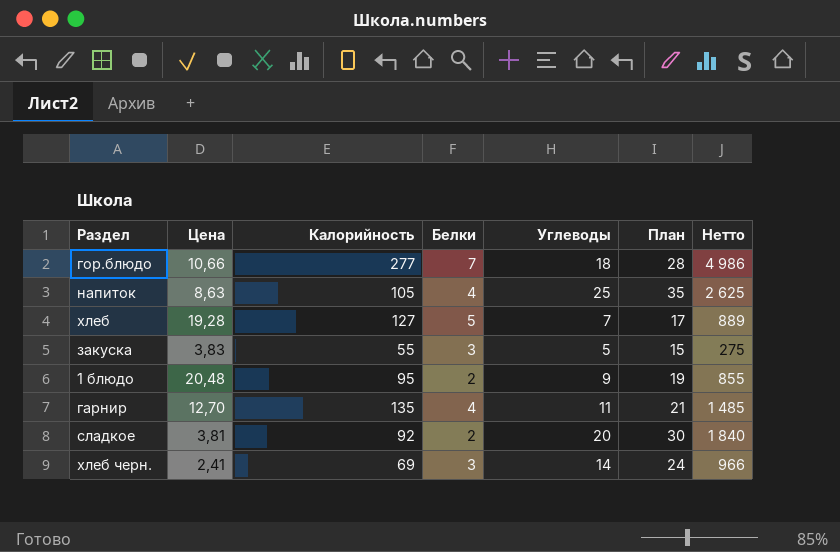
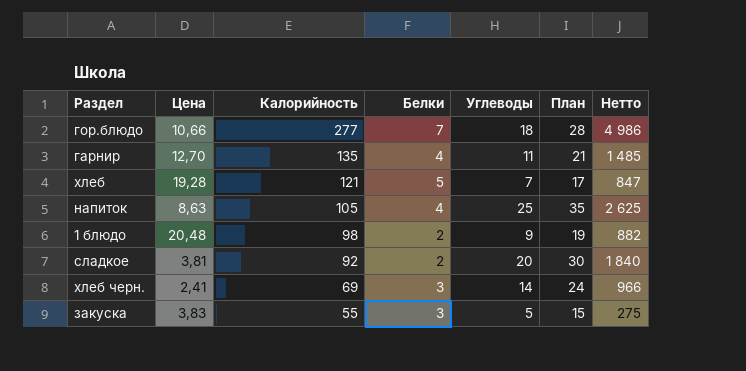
row order: none -> Калорийность descending
хлеб | Калорийность: 127 -> 121
хлеб | Нетто: 889 -> 847
1 блюдо | Калорийность: 95 -> 98
1 блюдо | Нетто: 855 -> 882

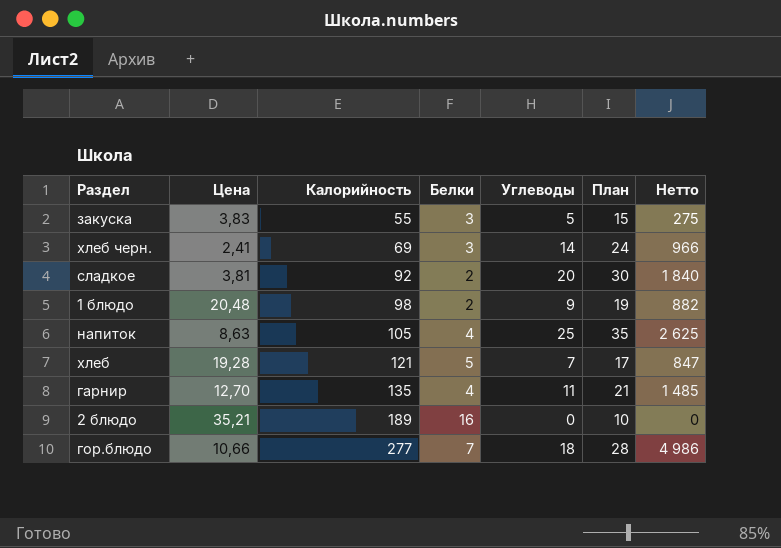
row order: Калорийность descending -> Калорийность ascending
row 2 блюдо: none -> 35,21 | 189 | 16 | 0 | 10 | 0

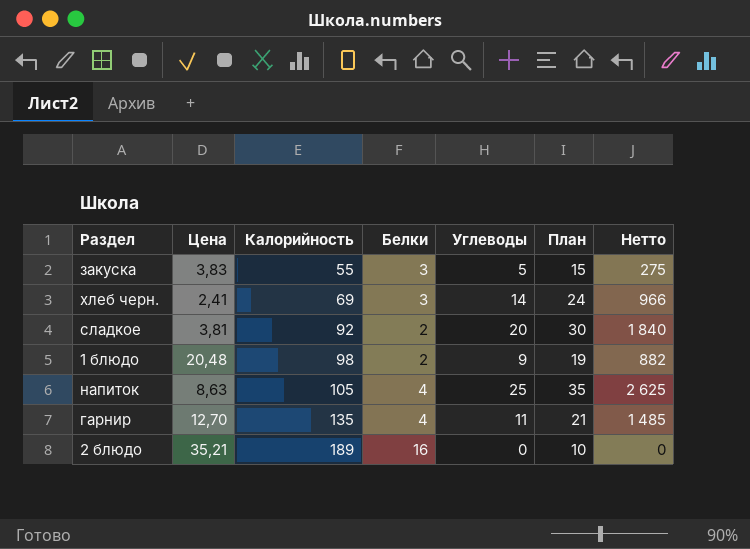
row хлеб: 19,28 | 121 | 5 | 7 | 17 | 847 -> none
row гор.блюдо: 10,66 | 277 | 7 | 18 | 28 | 4 986 -> none

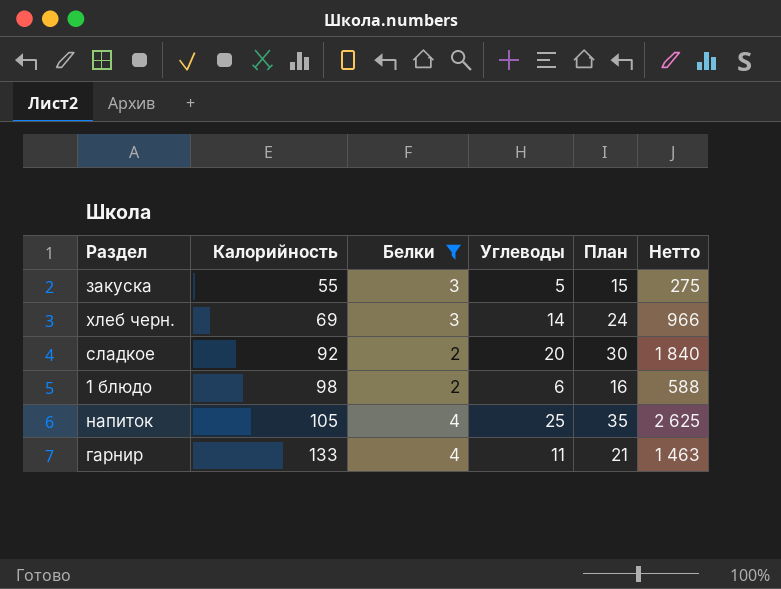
filter: none -> Белки != 16
column Цена | position: 2 -> none
1 блюдо | Углеводы: 9 -> 6
1 блюдо | План: 19 -> 16
1 блюдо | Нетто: 882 -> 588
гарнир | Калорийность: 135 -> 133
гарнир | Нетто: 1 485 -> 1 463

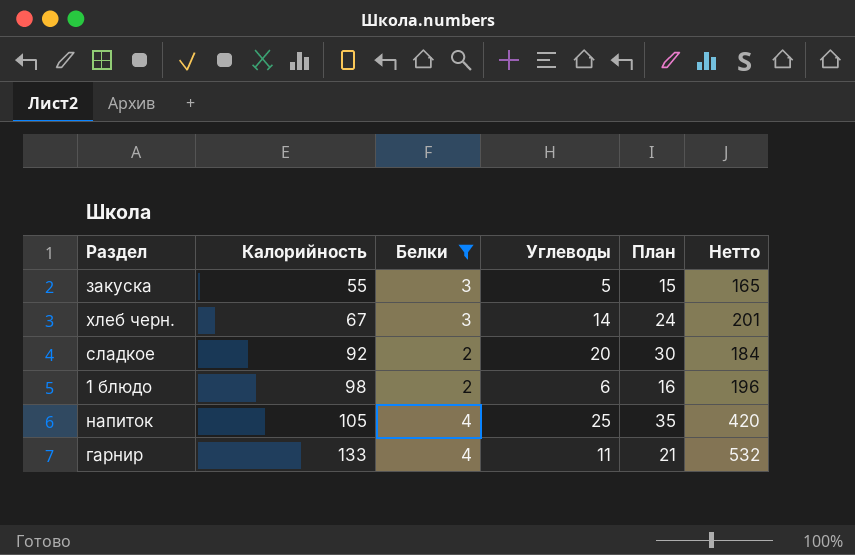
column Нетто | formula: [Калорийность] * [Углеводы] -> [Калорийность] * [Белки]
хлеб черн. | Калорийность: 69 -> 67

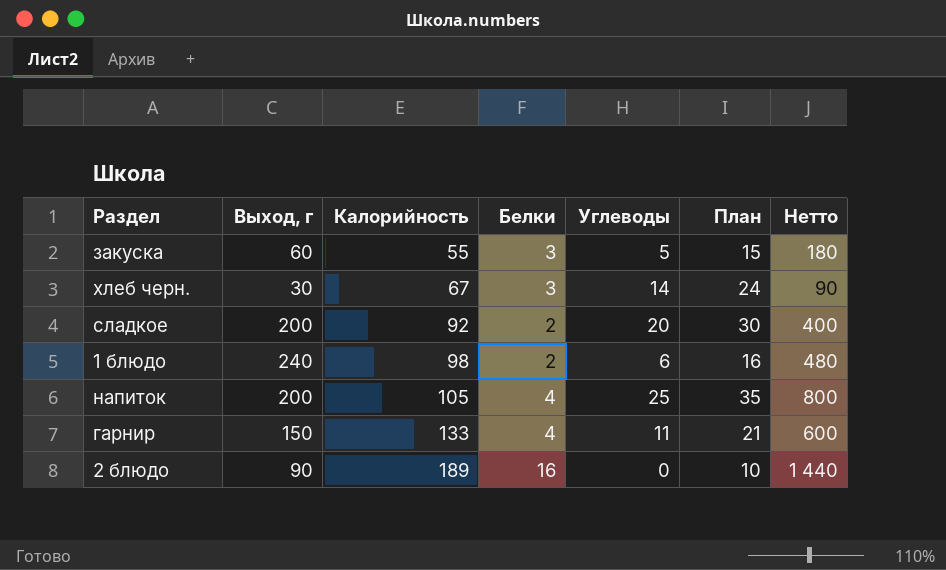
filter: Белки != 16 -> none
column Выход, г | position: none -> 2
column Нетто | formula: [Калорийность] * [Белки] -> [Выход, г] * [Белки]

